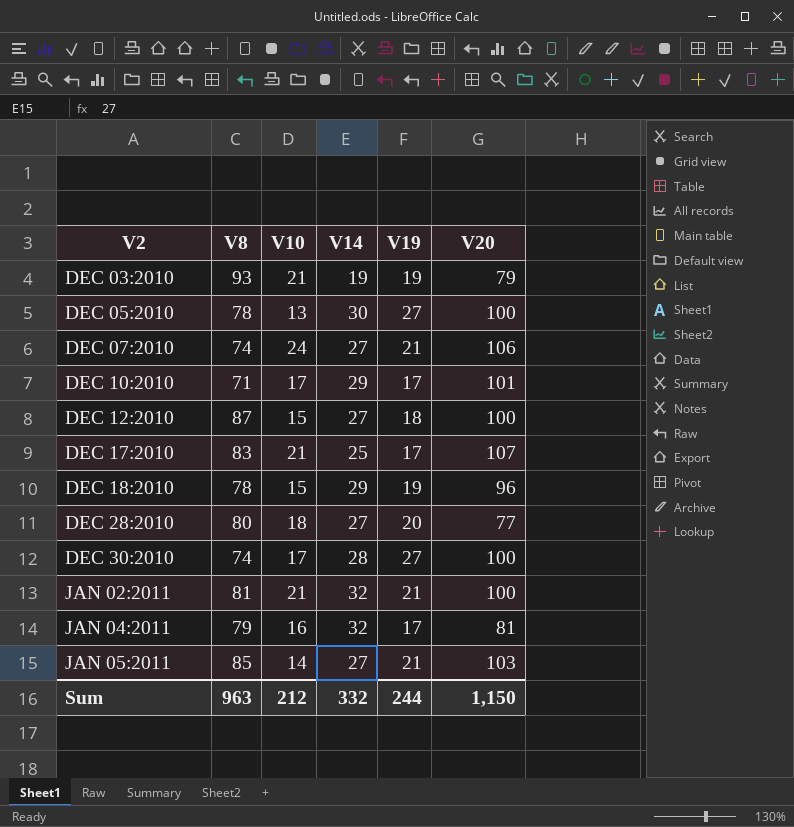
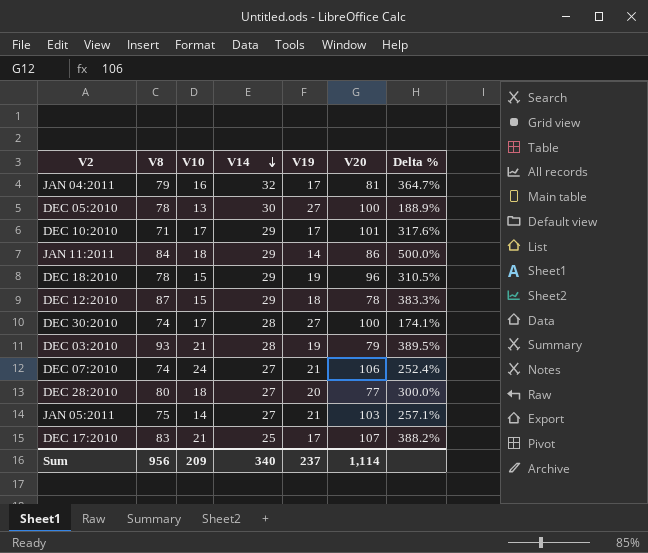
row order: none -> V14 descending
column Delta % | formula: none -> ([V8] - [V19]) / [V19]
row JAN 02:2011: 81 | 21 | 32 | 21 | 100 -> none
row JAN 11:2011: none -> 84 | 18 | 29 | 14 | 86 | 500.0%
DEC 12:2010 | V14: 27 -> 29
DEC 12:2010 | V20: 100 -> 78
DEC 03:2010 | V14: 19 -> 28
JAN 05:2011 | V8: 85 -> 75
Sum | V8: 963 -> 956
Sum | V10: 212 -> 209
Sum | V14: 332 -> 340
Sum | V19: 244 -> 237
Sum | V20: 1,150 -> 1,114

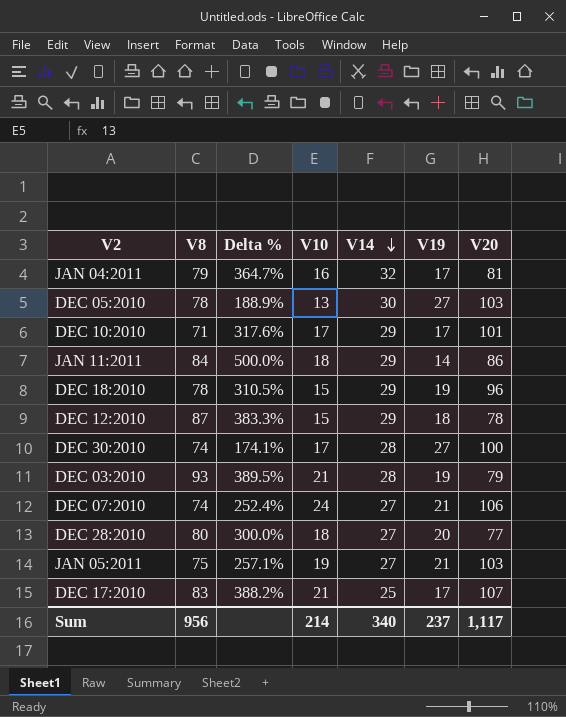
column Delta % | position: 7 -> 3
DEC 05:2010 | V20: 100 -> 103
JAN 05:2011 | V10: 14 -> 19
Sum | V10: 209 -> 214
Sum | V20: 1,114 -> 1,117

